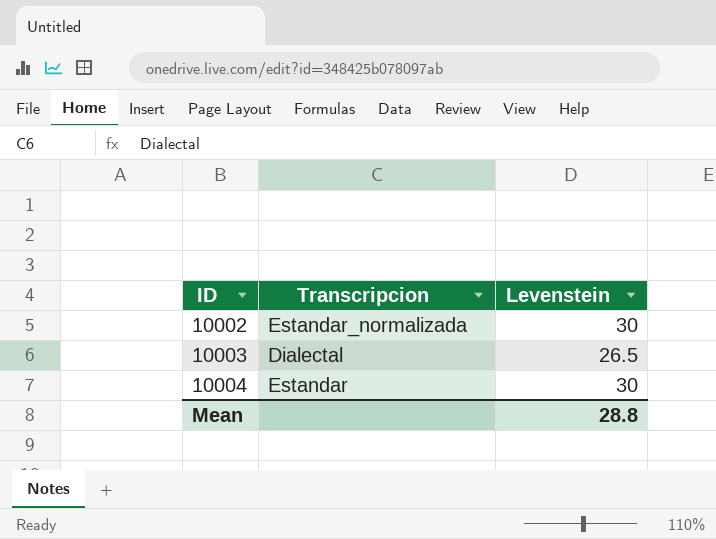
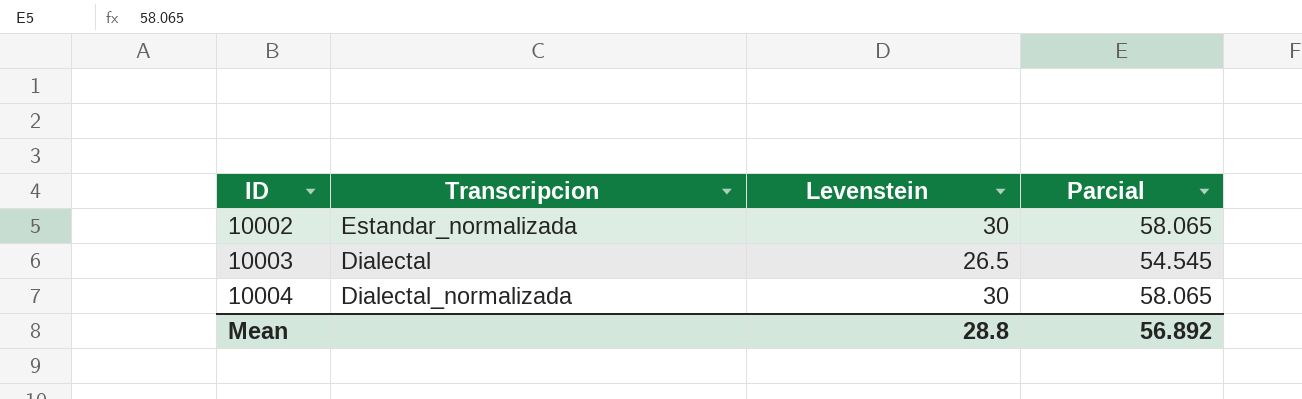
column Parcial | position: none -> 4
10004 | Transcripcion: Estandar -> Dialectal_normalizada

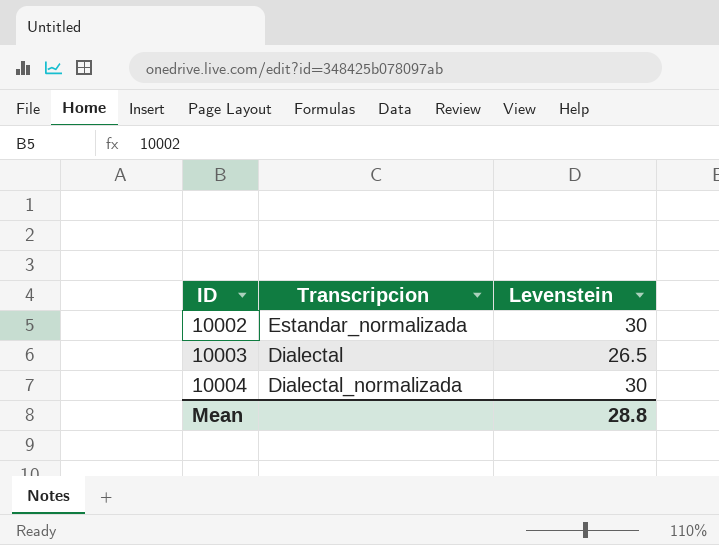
column Parcial | position: 4 -> none

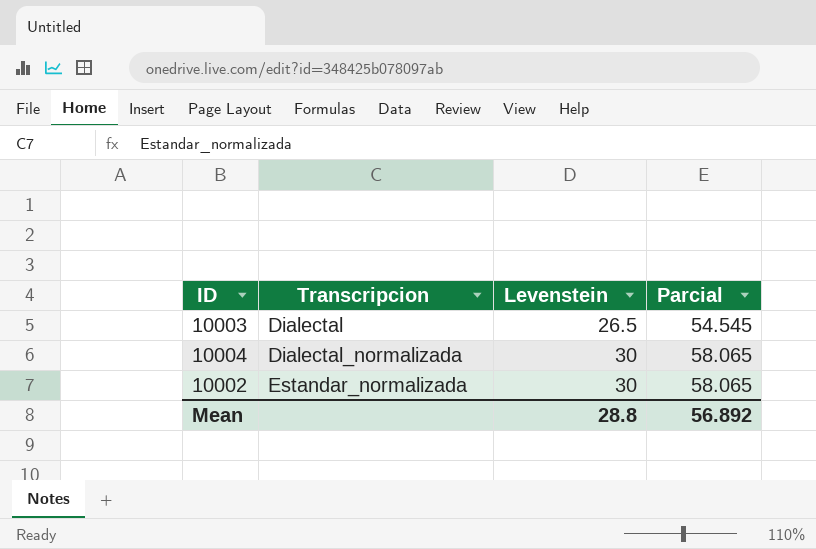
row order: ID ascending -> Transcripcion ascending
column Parcial | position: none -> 4

